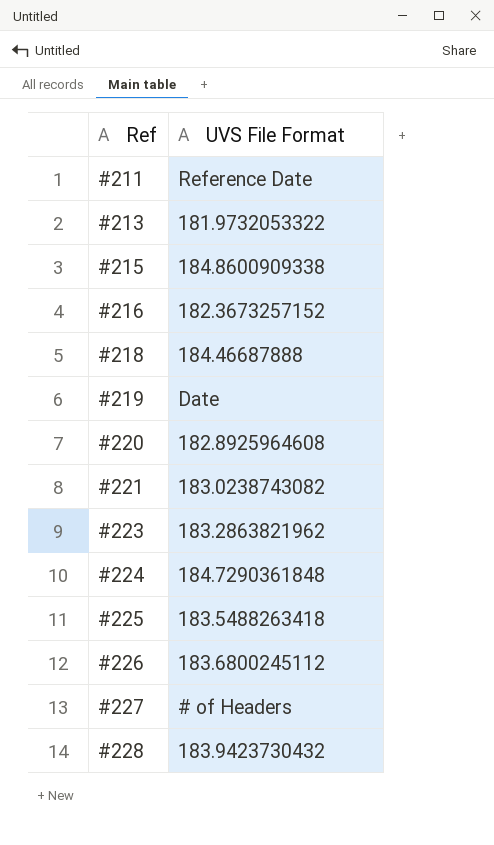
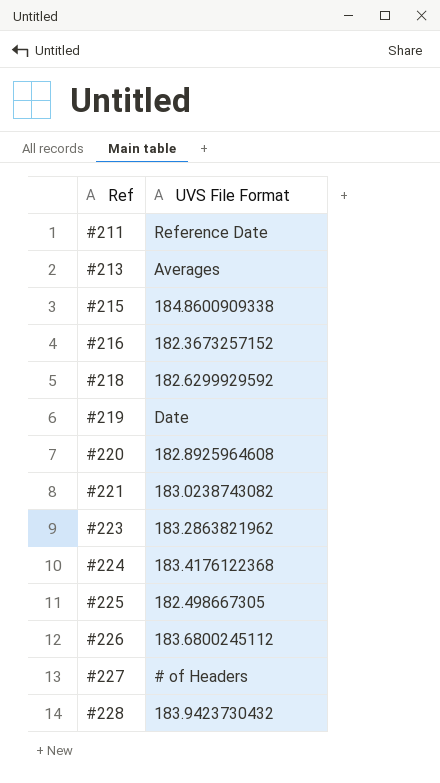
#213 | UVS File Format: 181.9732053322 -> Averages
#218 | UVS File Format: 184.46687888 -> 182.6299929592
#224 | UVS File Format: 184.7290361848 -> 183.4176122368
#225 | UVS File Format: 183.5488263418 -> 182.498667305

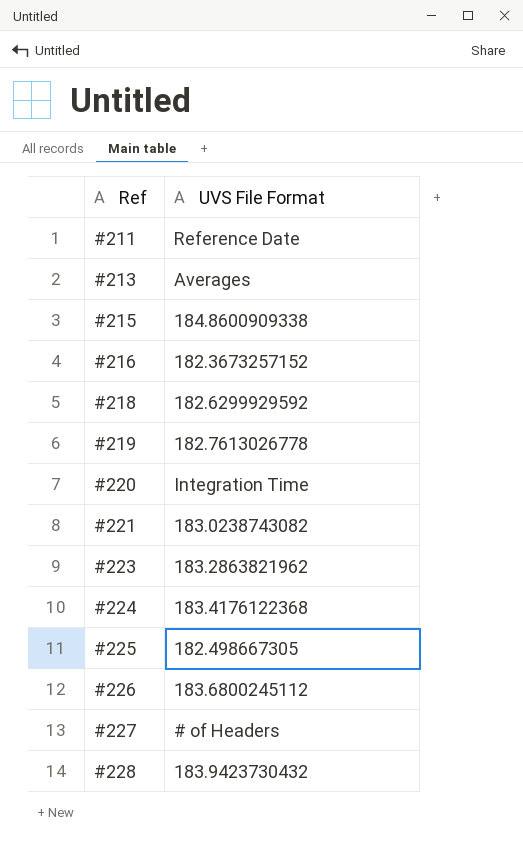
#219 | UVS File Format: Date -> 182.7613026778
#220 | UVS File Format: 182.8925964608 -> Integration Time

